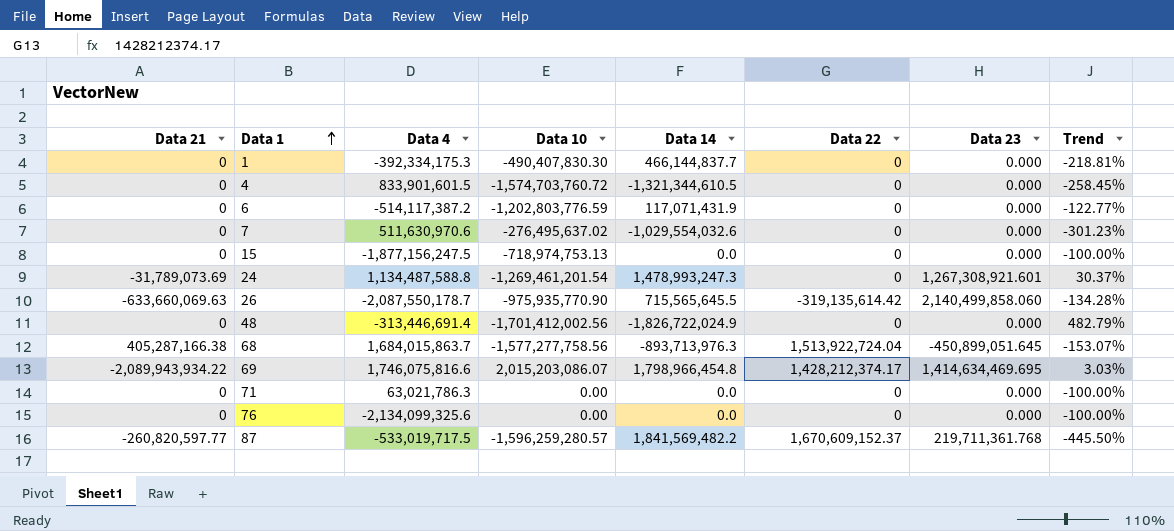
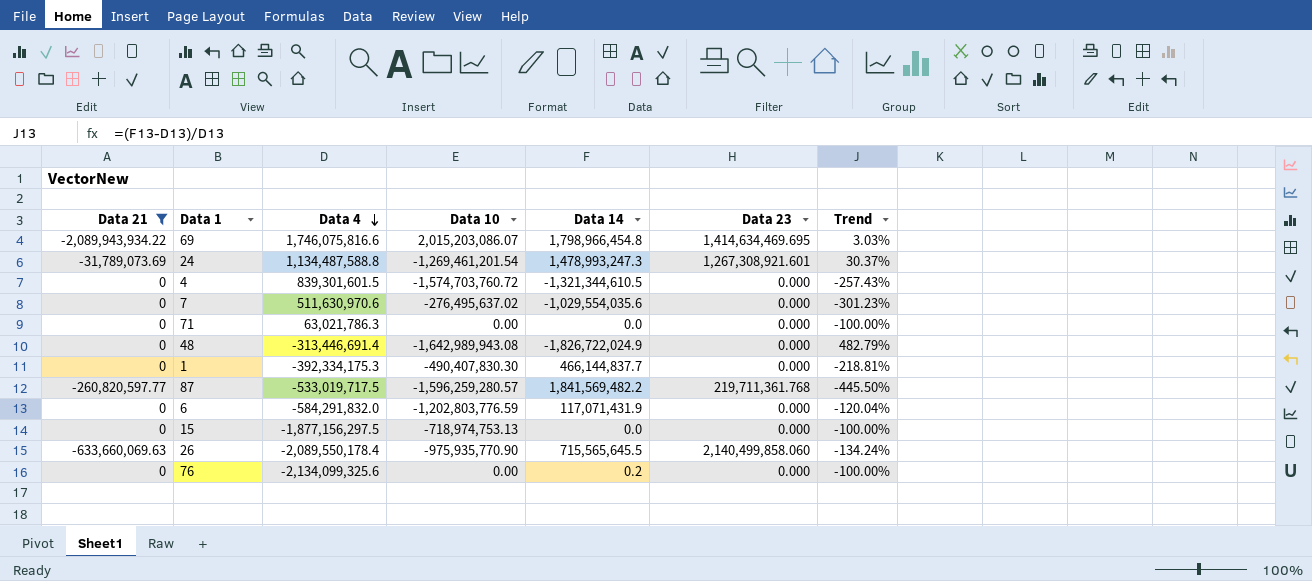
filter: none -> Data 21 != 405,287,166.38
row order: Data 1 ascending -> Data 4 descending
column Data 22 | position: 6 -> none
4 | Data 4: 833,901,601.5 -> 839,301,601.5
4 | Trend: -258.45% -> -257.43%
7 | Data 14: -1,029,554,032.6 -> -1,029,554,035.6
48 | Data 10: -1,701,412,002.56 -> -1,642,989,943.08
6 | Data 4: -514,117,387.2 -> -584,291,832.0
6 | Trend: -122.77% -> -120.04%
15 | Data 4: -1,877,156,247.5 -> -1,877,156,297.5
26 | Data 4: -2,087,550,178.7 -> -2,089,550,178.4
26 | Trend: -134.28% -> -134.24%
76 | Data 14: 0.0 -> 0.2

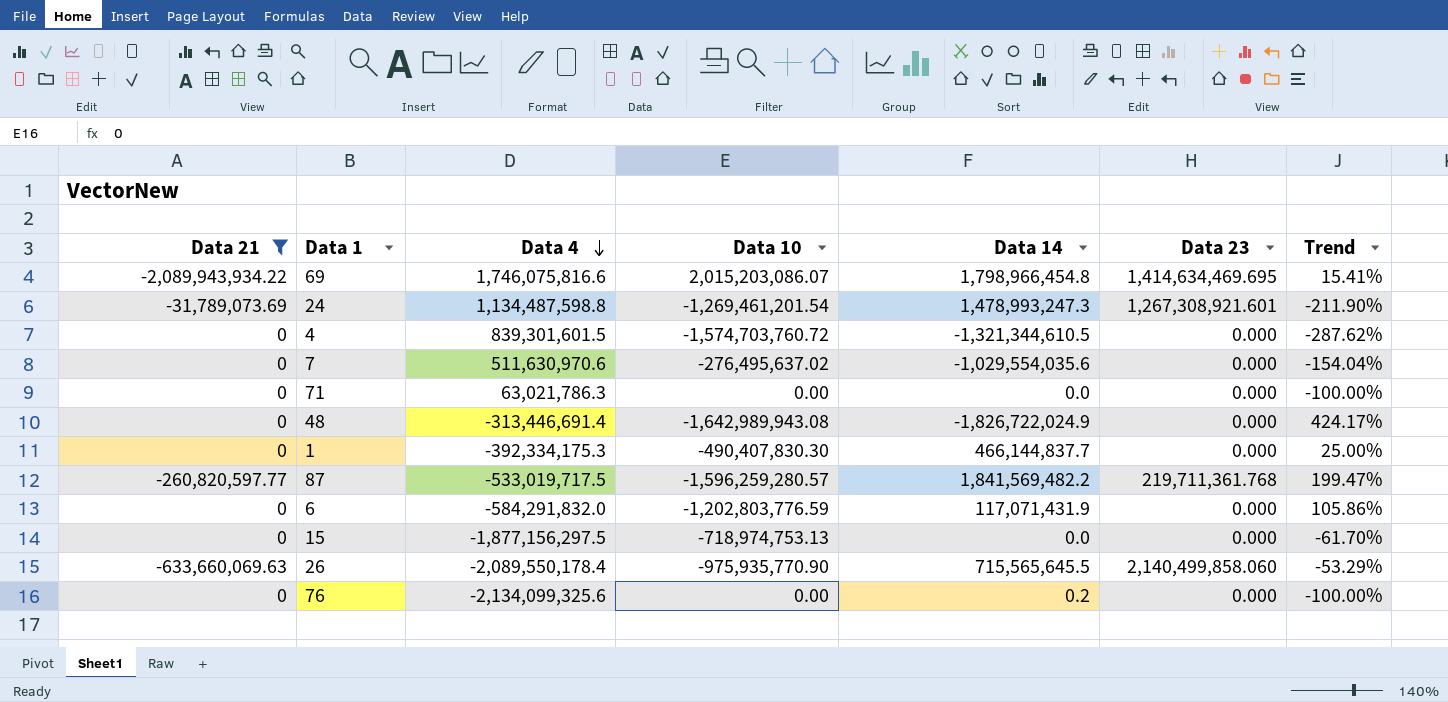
column Trend | formula: ([Data 14] - [Data 4]) / [Data 4] -> ([Data 10] - [Data 4]) / [Data 4]
24 | Data 4: 1,134,487,588.8 -> 1,134,487,598.8

